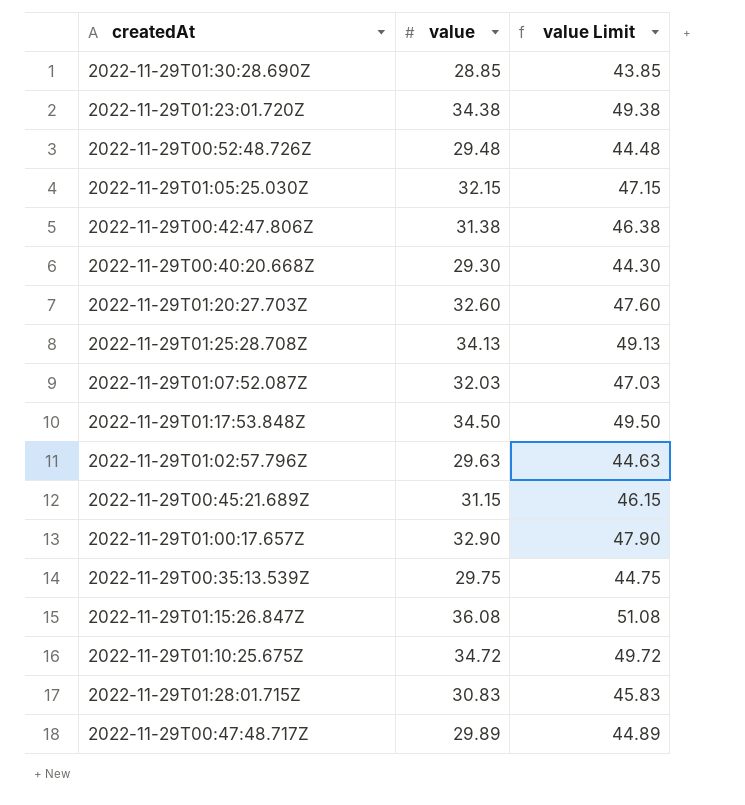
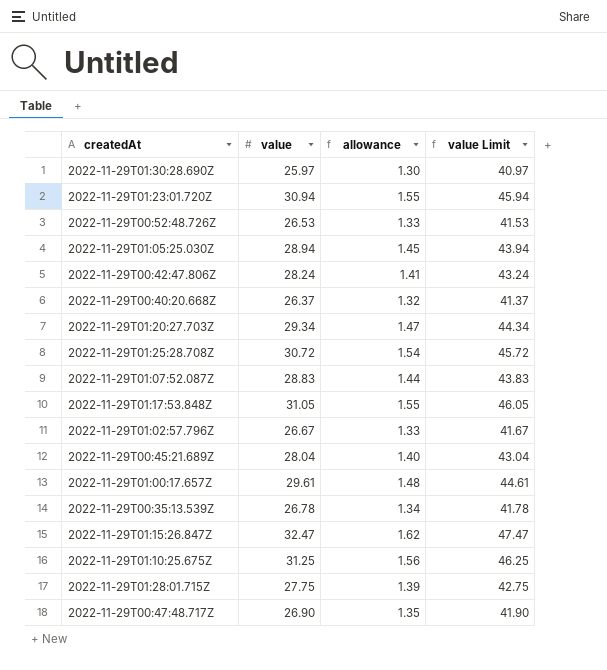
column allowance | formula: none -> [value] * 0.05
2022-11-29T01:30:28.690Z | value: 28.85 -> 25.97
2022-11-29T01:30:28.690Z | value Limit: 43.85 -> 40.97
2022-11-29T01:23:01.720Z | value: 34.38 -> 30.94
2022-11-29T01:23:01.720Z | value Limit: 49.38 -> 45.94
2022-11-29T00:52:48.726Z | value: 29.48 -> 26.53
2022-11-29T00:52:48.726Z | value Limit: 44.48 -> 41.53
2022-11-29T01:05:25.030Z | value: 32.15 -> 28.94
2022-11-29T01:05:25.030Z | value Limit: 47.15 -> 43.94
2022-11-29T00:42:47.806Z | value: 31.38 -> 28.24
2022-11-29T00:42:47.806Z | value Limit: 46.38 -> 43.24
2022-11-29T00:40:20.668Z | value: 29.30 -> 26.37
2022-11-29T00:40:20.668Z | value Limit: 44.30 -> 41.37
2022-11-29T01:20:27.703Z | value: 32.60 -> 29.34
2022-11-29T01:20:27.703Z | value Limit: 47.60 -> 44.34
2022-11-29T01:25:28.708Z | value: 34.13 -> 30.72
2022-11-29T01:25:28.708Z | value Limit: 49.13 -> 45.72
2022-11-29T01:07:52.087Z | value: 32.03 -> 28.83
2022-11-29T01:07:52.087Z | value Limit: 47.03 -> 43.83
2022-11-29T01:17:53.848Z | value: 34.50 -> 31.05
2022-11-29T01:17:53.848Z | value Limit: 49.50 -> 46.05
2022-11-29T01:02:57.796Z | value: 29.63 -> 26.67
2022-11-29T01:02:57.796Z | value Limit: 44.63 -> 41.67
2022-11-29T00:45:21.689Z | value: 31.15 -> 28.04
2022-11-29T00:45:21.689Z | value Limit: 46.15 -> 43.04
2022-11-29T01:00:17.657Z | value: 32.90 -> 29.61
2022-11-29T01:00:17.657Z | value Limit: 47.90 -> 44.61
2022-11-29T00:35:13.539Z | value: 29.75 -> 26.78
2022-11-29T00:35:13.539Z | value Limit: 44.75 -> 41.78
2022-11-29T01:15:26.847Z | value: 36.08 -> 32.47
2022-11-29T01:15:26.847Z | value Limit: 51.08 -> 47.47
2022-11-29T01:10:25.675Z | value: 34.72 -> 31.25
2022-11-29T01:10:25.675Z | value Limit: 49.72 -> 46.25
2022-11-29T01:28:01.715Z | value: 30.83 -> 27.75
2022-11-29T01:28:01.715Z | value Limit: 45.83 -> 42.75
2022-11-29T00:47:48.717Z | value: 29.89 -> 26.90
2022-11-29T00:47:48.717Z | value Limit: 44.89 -> 41.90

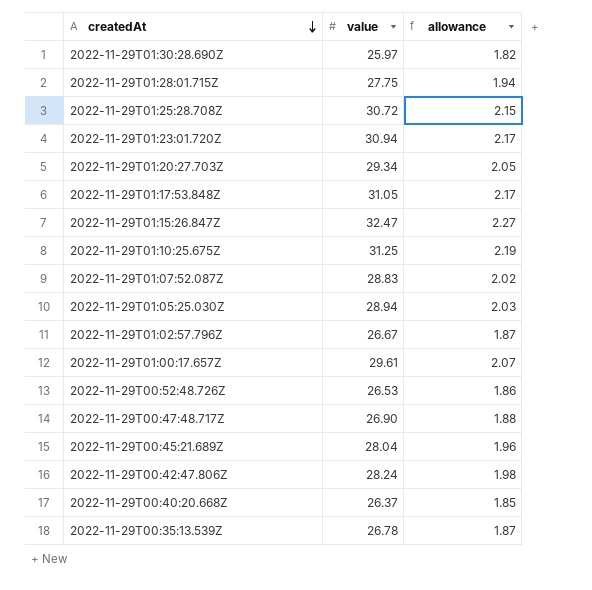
row order: none -> createdAt descending
column value Limit | formula: [value] + 15 -> none
column allowance | formula: [value] * 0.05 -> [value] * 0.07

